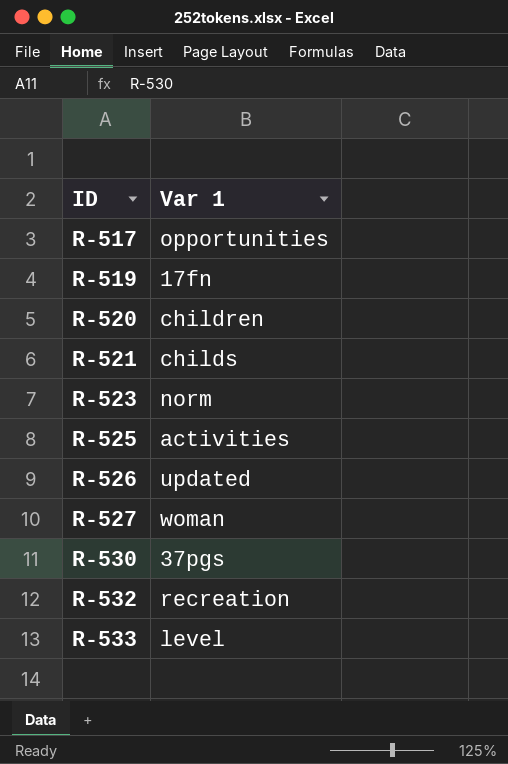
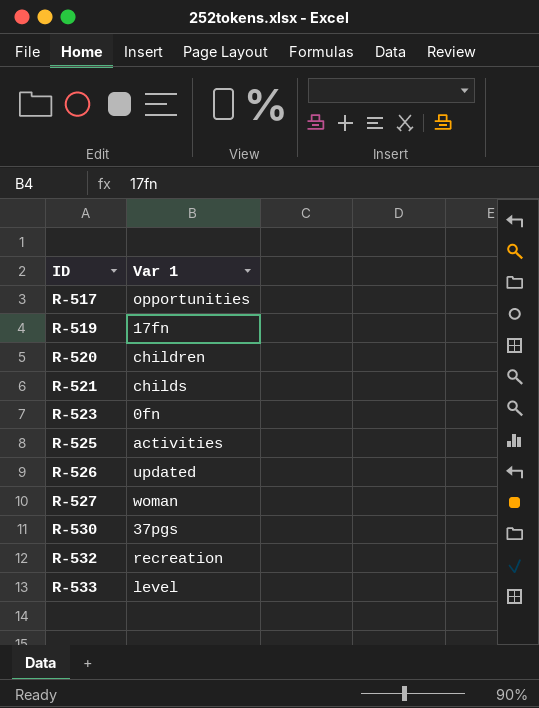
R-523 | Var 1: norm -> 0fn

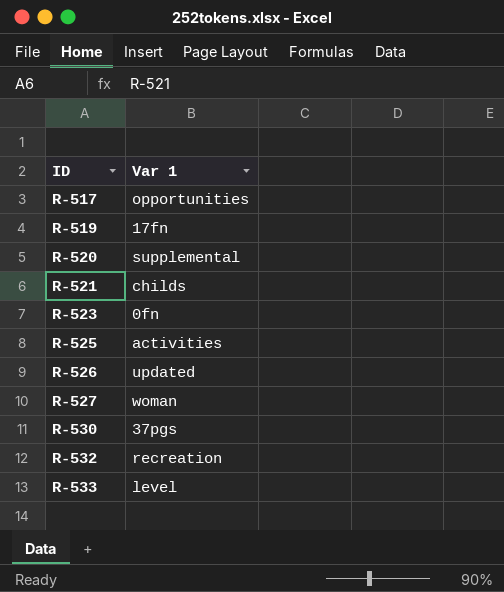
R-520 | Var 1: children -> supplemental

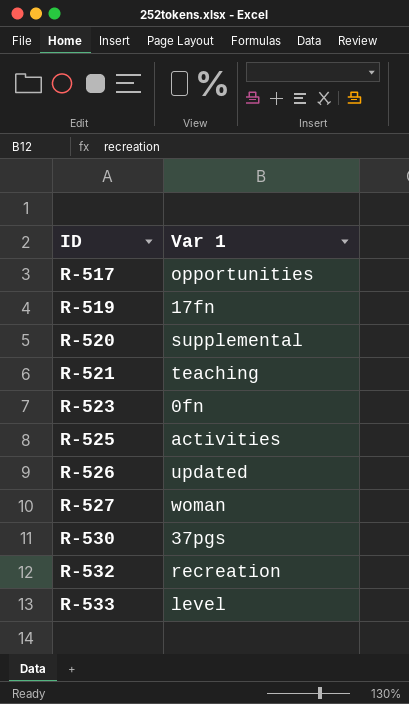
R-521 | Var 1: childs -> teaching

